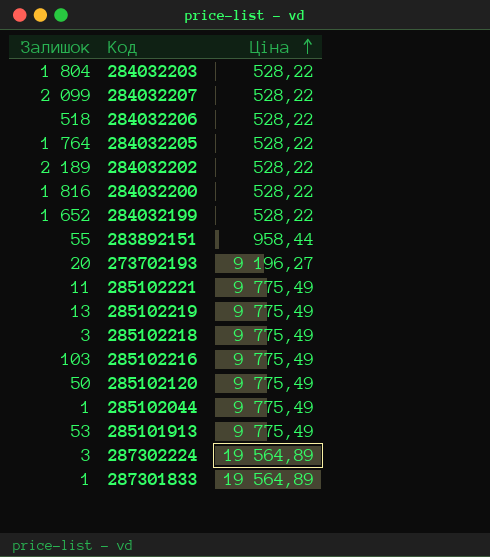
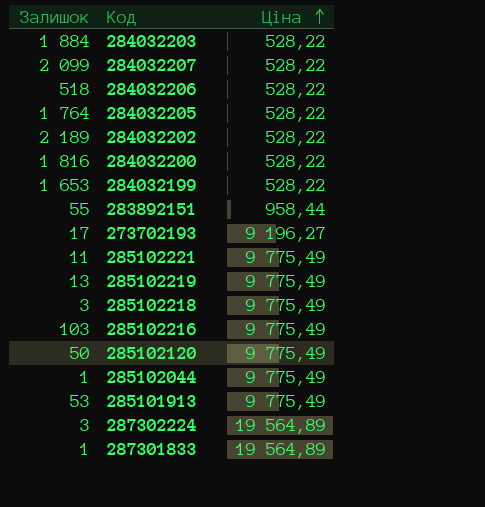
284032203 | Залишок: 1 804 -> 1 884
284032199 | Залишок: 1 652 -> 1 653
273702193 | Залишок: 20 -> 17

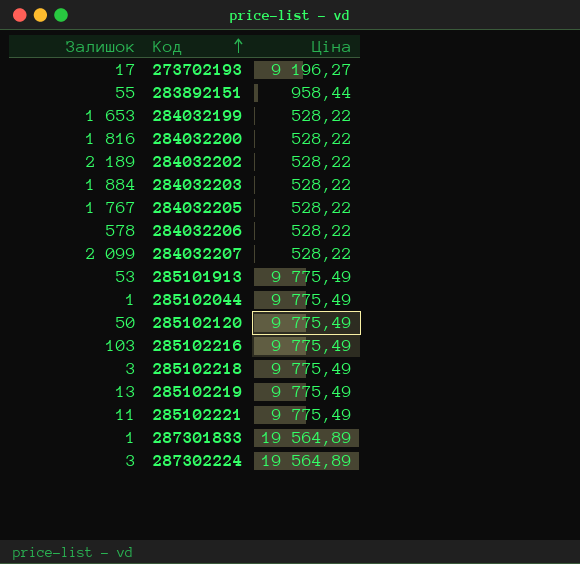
row order: Ціна ascending -> Код ascending
284032205 | Залишок: 1 764 -> 1 767
284032206 | Залишок: 518 -> 578

